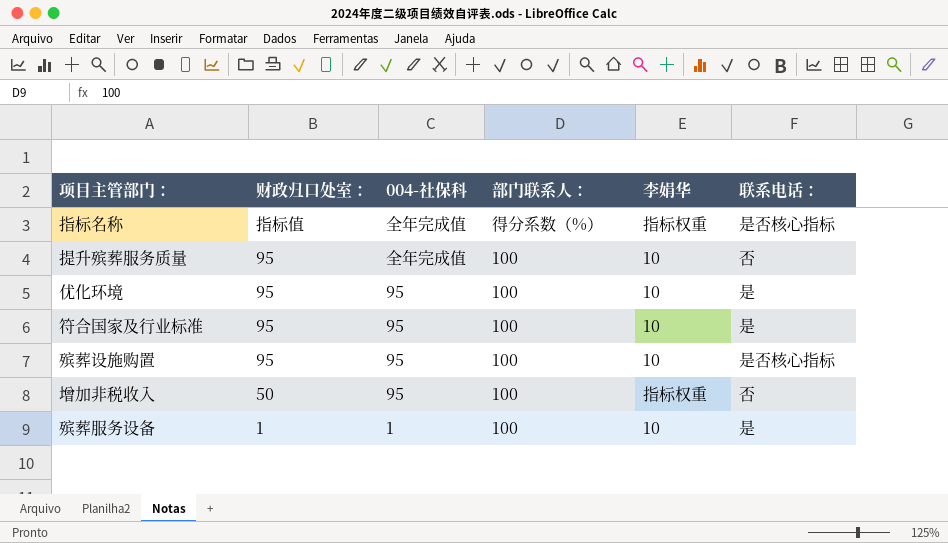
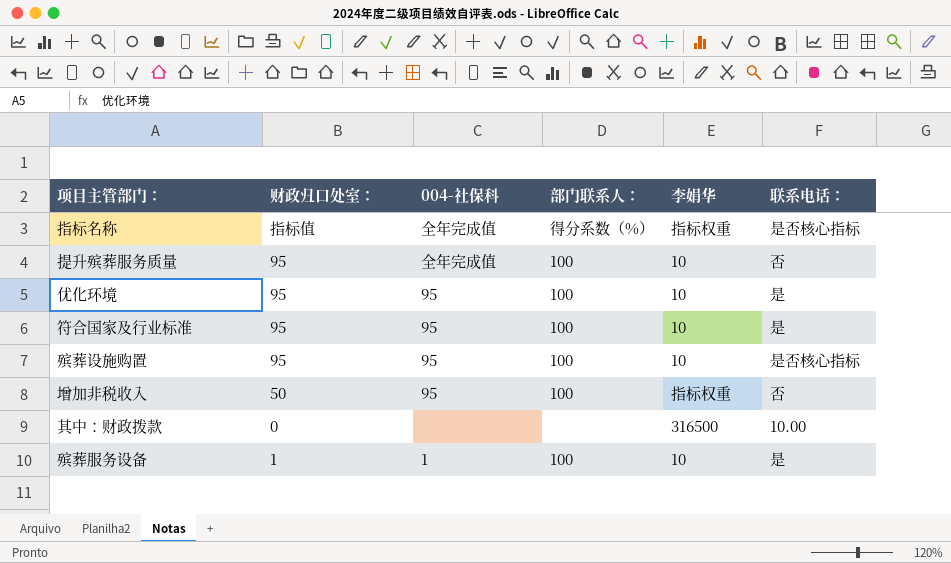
row 其中：财政拨款: none -> 0 | none | none | 316500 | 10.00

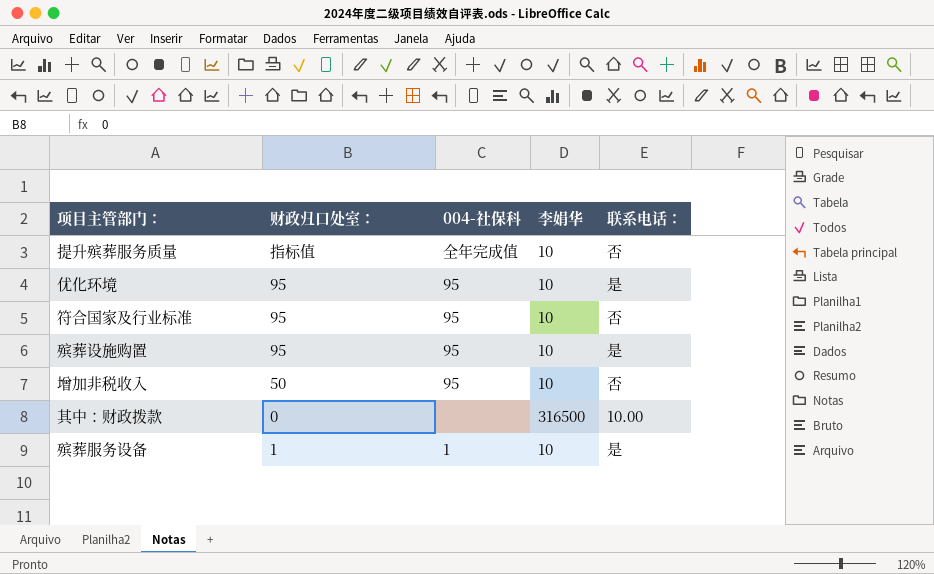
column 部门联系人： | position: 4 -> none
row 指标名称: 指标值 | 全年完成值 | 得分系数（%） | 指标权重 | 是否核心指标 -> none
提升殡葬服务质量 | 财政归口处室：: 95 -> 指标值
符合国家及行业标准 | 联系电话：: 是 -> 否
殡葬设施购置 | 联系电话：: 是否核心指标 -> 是
增加非税收入 | 李娟华: 指标权重 -> 10

